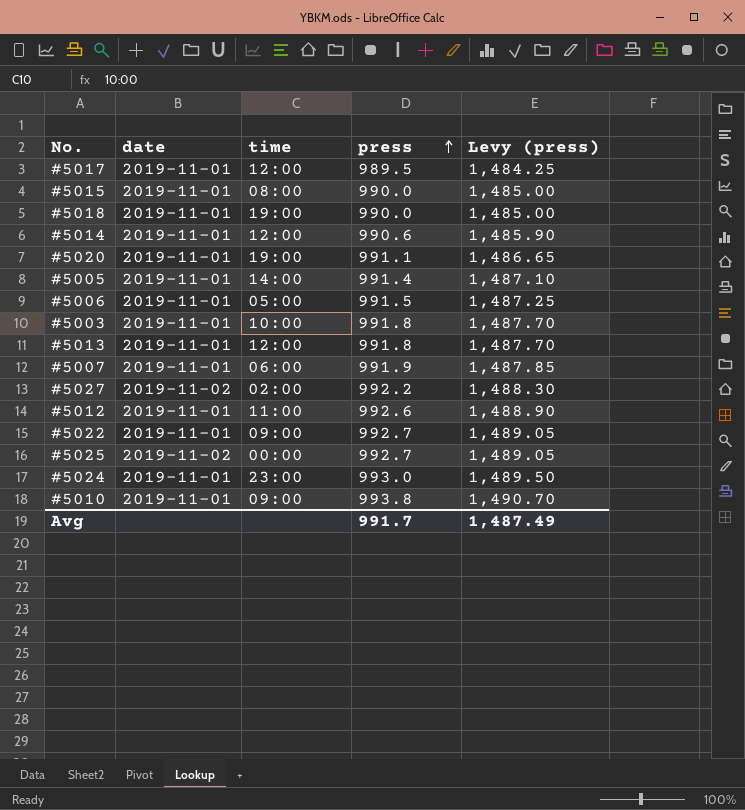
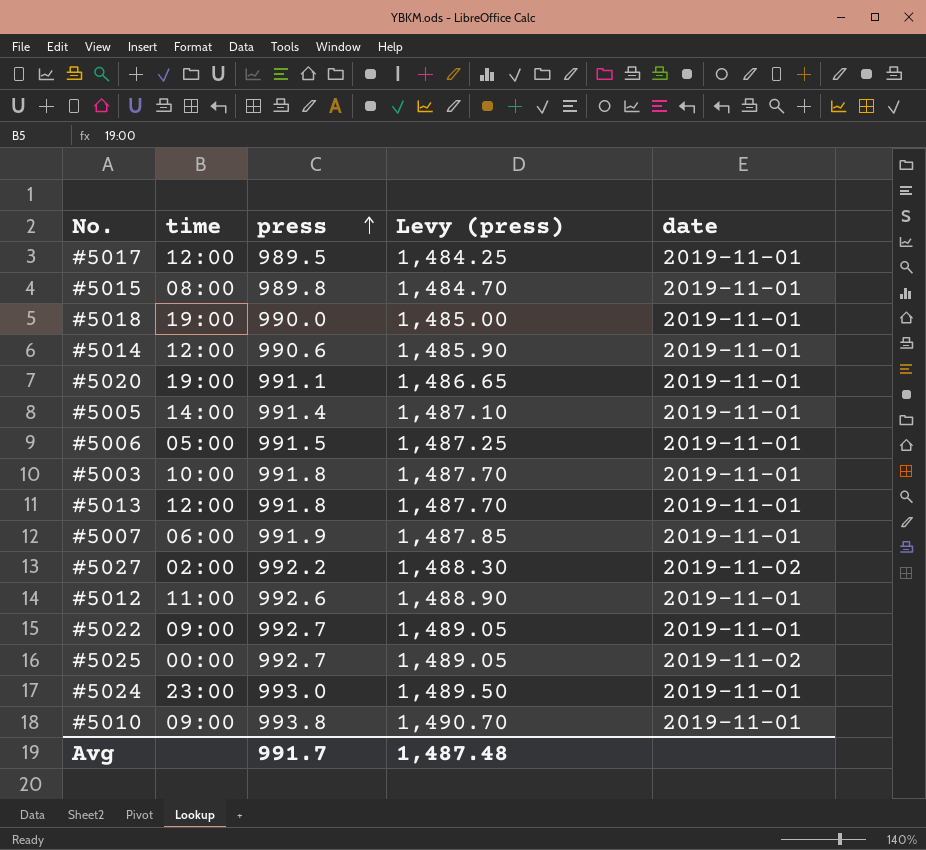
column date | position: 2 -> 5
#5015 | press: 990.0 -> 989.8
#5015 | Levy (press): 1,485.00 -> 1,484.70
Avg | Levy (press): 1,487.49 -> 1,487.48

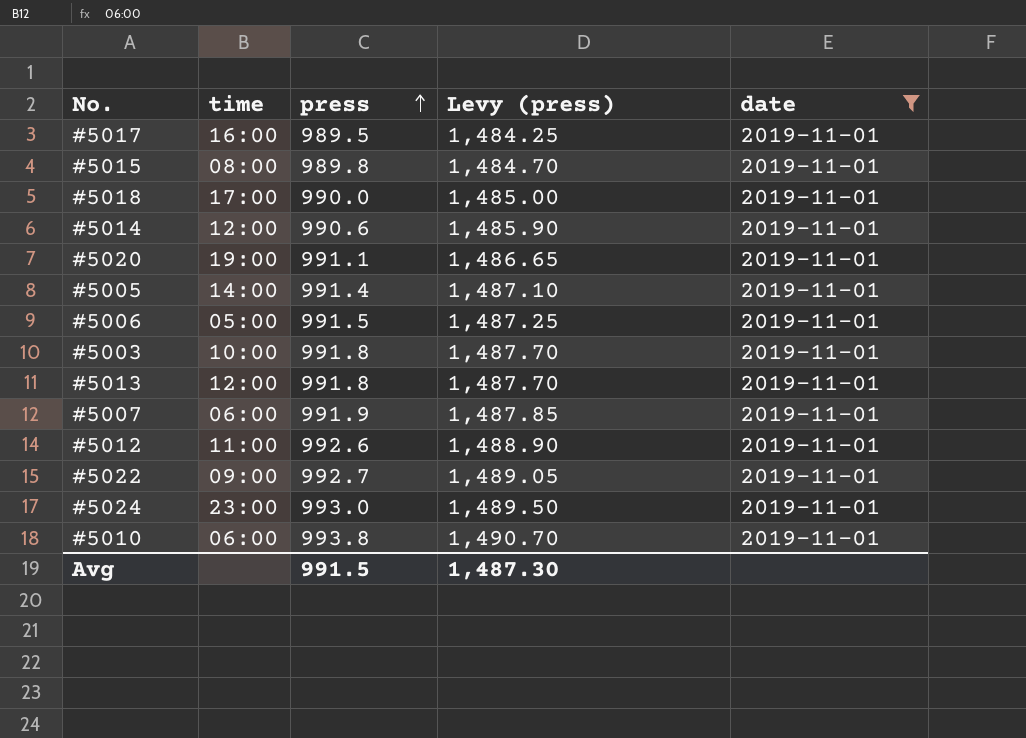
filter: none -> date = 2019-11-01
#5017 | time: 12:00 -> 16:00
#5018 | time: 19:00 -> 17:00
#5010 | time: 09:00 -> 06:00
Avg | press: 991.7 -> 991.5
Avg | Levy (press): 1,487.48 -> 1,487.30

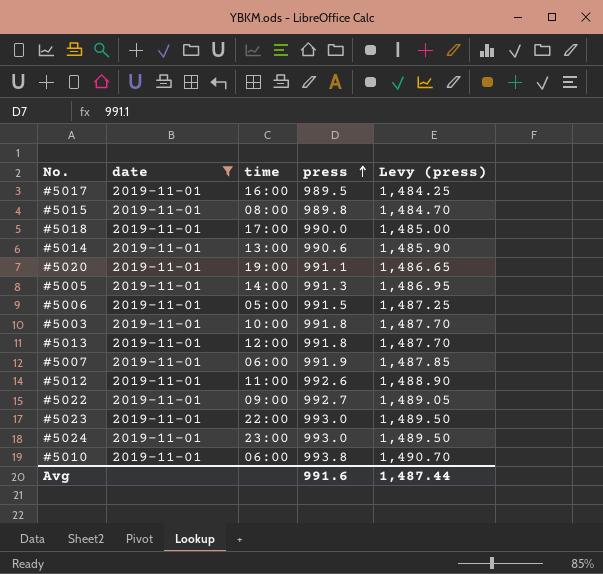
column date | position: 5 -> 2
#5014 | time: 12:00 -> 13:00
#5005 | press: 991.4 -> 991.3
#5005 | Levy (press): 1,487.10 -> 1,486.95
row #5023: none -> 2019-11-01 | 22:00 | 993.0 | 1,489.50
Avg | press: 991.5 -> 991.6
Avg | Levy (press): 1,487.30 -> 1,487.44

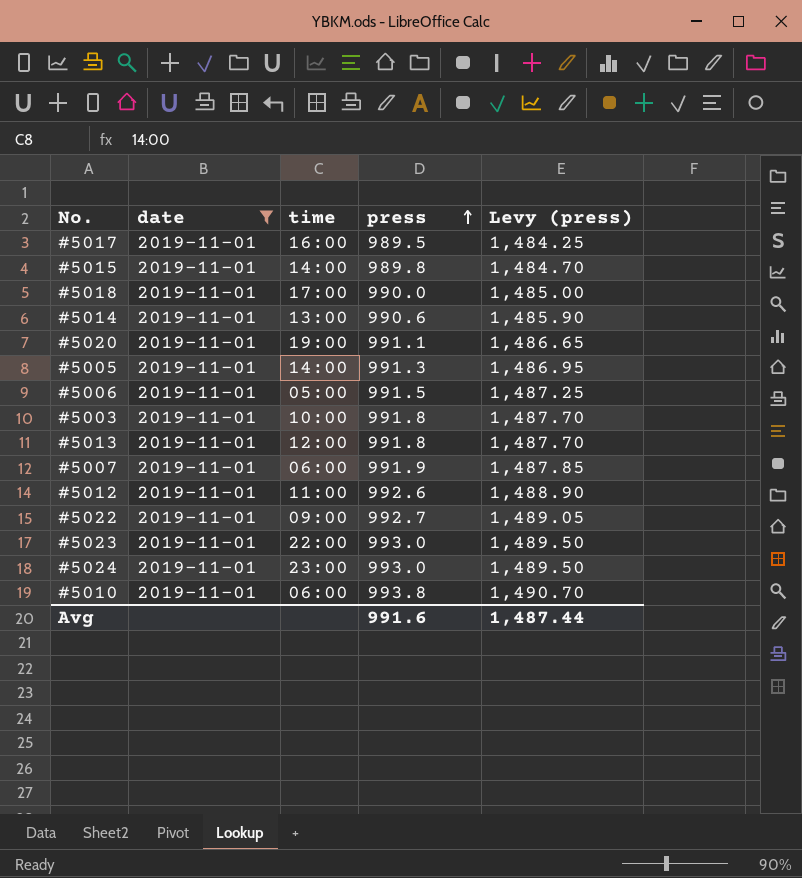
#5015 | time: 08:00 -> 14:00

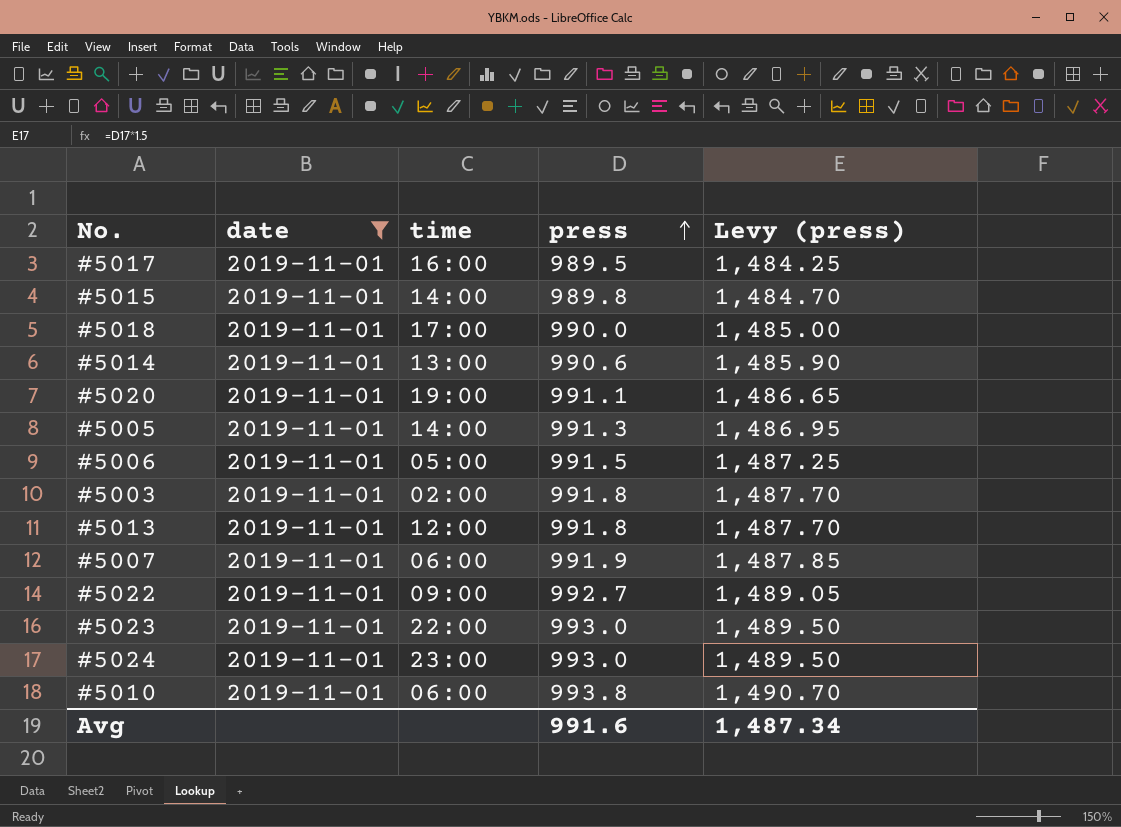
row #5012: 2019-11-01 | 11:00 | 992.6 | 1,488.90 -> none
#5003 | time: 10:00 -> 02:00
Avg | Levy (press): 1,487.44 -> 1,487.34

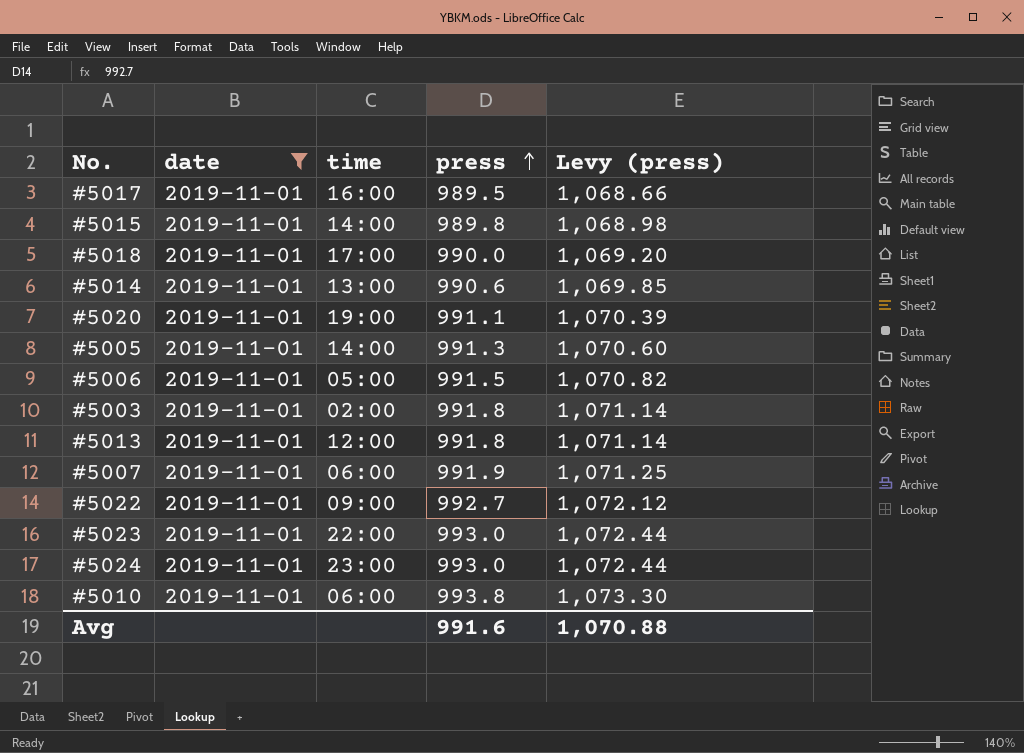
column Levy (press) | formula: [press] * 1.5 -> [press] * 1.08
Avg | Levy (press): 1,487.34 -> 1,070.88

